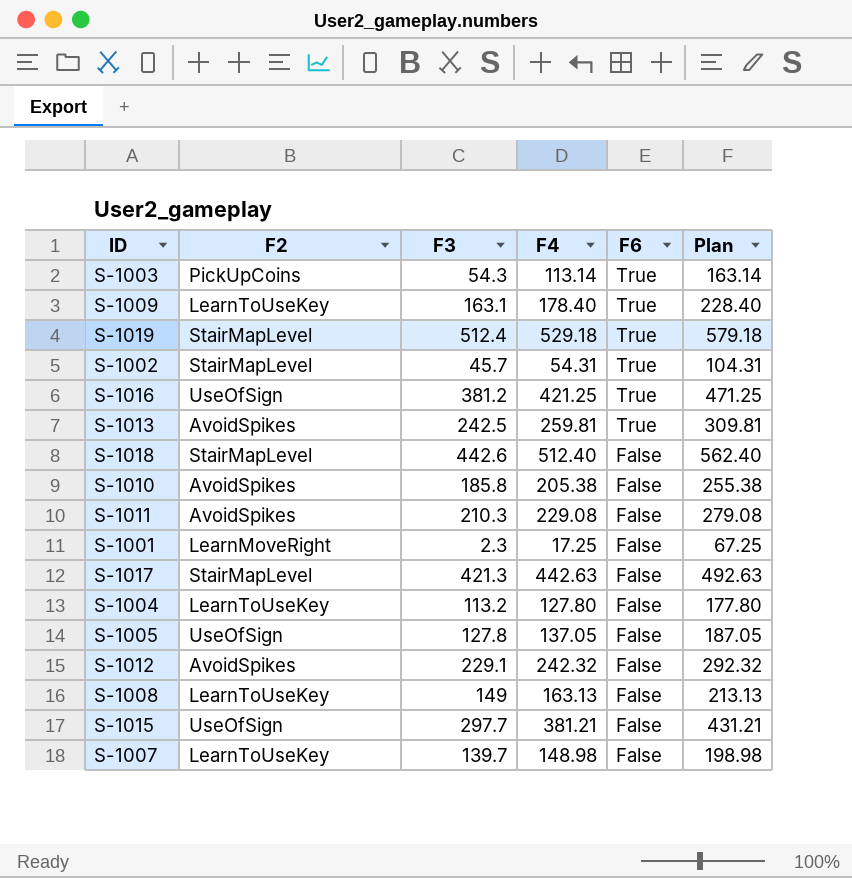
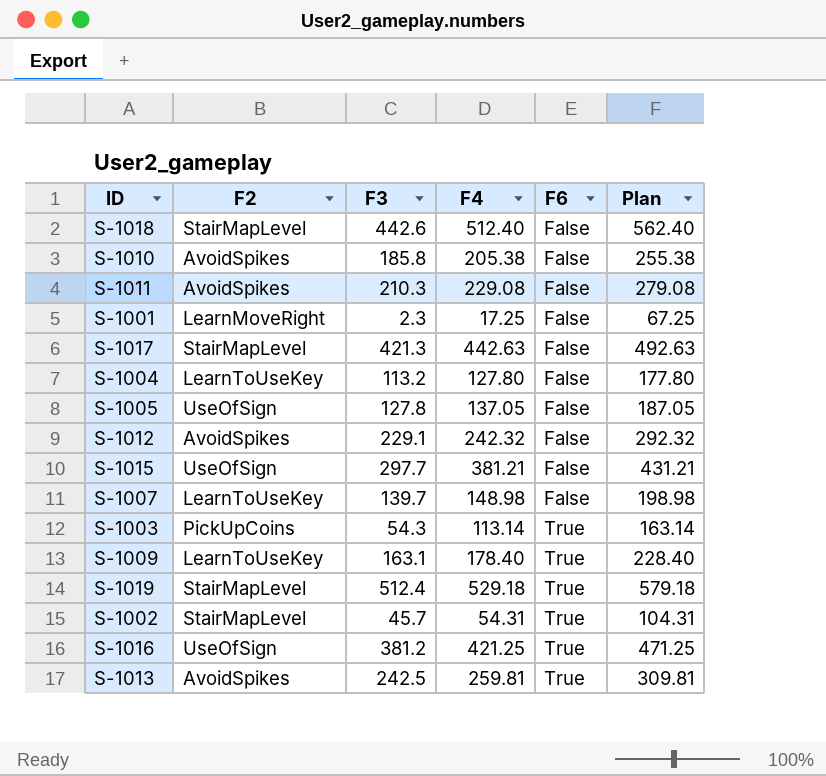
row order: F6 descending -> F6 ascending
row S-1008: LearnToUseKey | 149 | 163.13 | False | 213.13 -> none

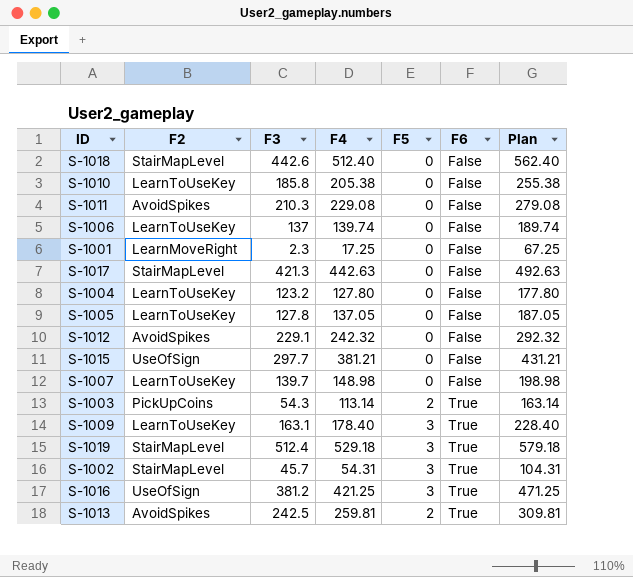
column F5 | position: none -> 5
S-1010 | F2: AvoidSpikes -> LearnToUseKey
row S-1006: none -> LearnToUseKey | 137 | 139.74 | 0 | False | 189.74
S-1004 | F3: 113.2 -> 123.2
S-1005 | F2: UseOfSign -> LearnToUseKey

